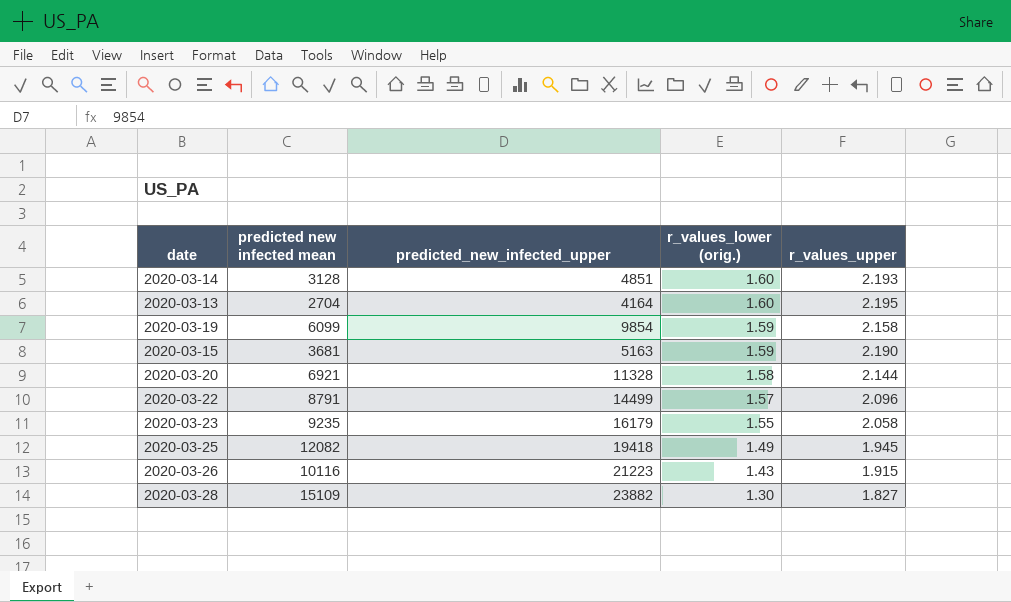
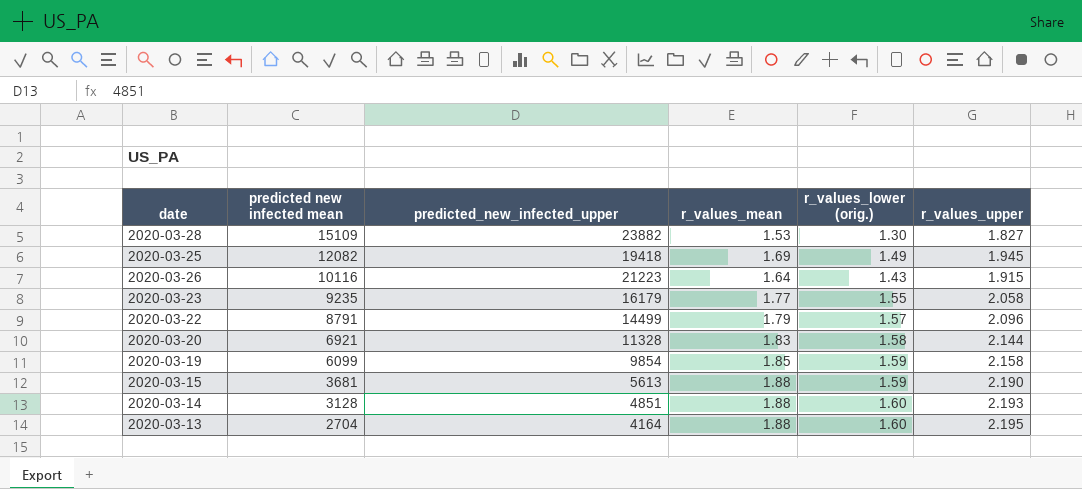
row order: r_values_lower (orig.) descending -> predicted new infected mean descending
column r_values_mean | position: none -> 4
2020-03-15 | predicted_new_infected_upper: 5163 -> 5613

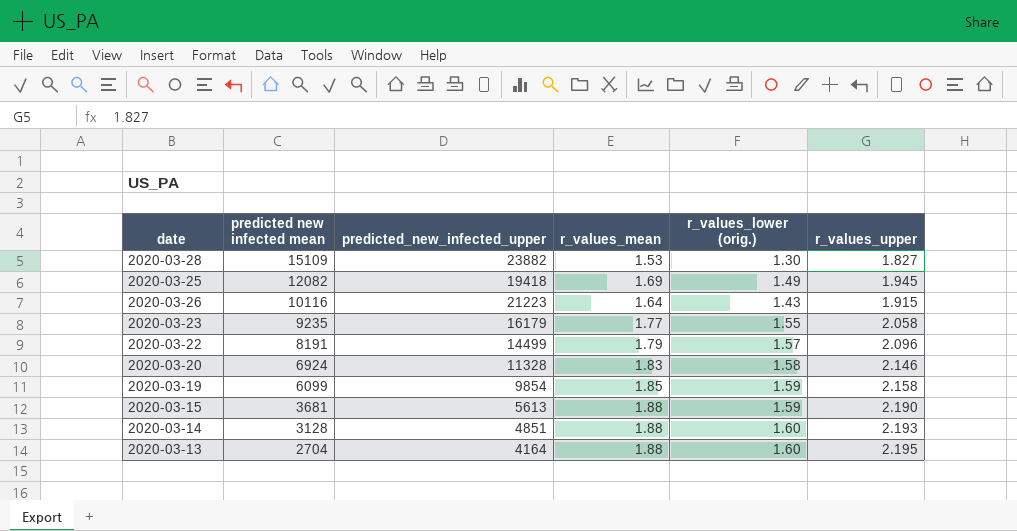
2020-03-22 | predicted new infected mean: 8791 -> 8191
2020-03-20 | predicted new infected mean: 6921 -> 6924
2020-03-20 | r_values_upper: 2.144 -> 2.146

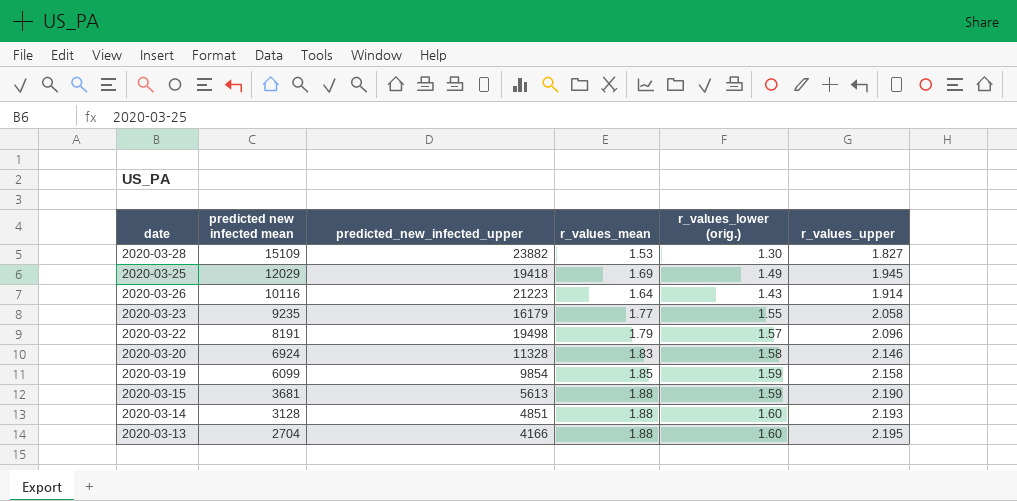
2020-03-25 | predicted new infected mean: 12082 -> 12029
2020-03-26 | r_values_upper: 1.915 -> 1.914
2020-03-22 | predicted_new_infected_upper: 14499 -> 19498
2020-03-13 | predicted_new_infected_upper: 4164 -> 4166

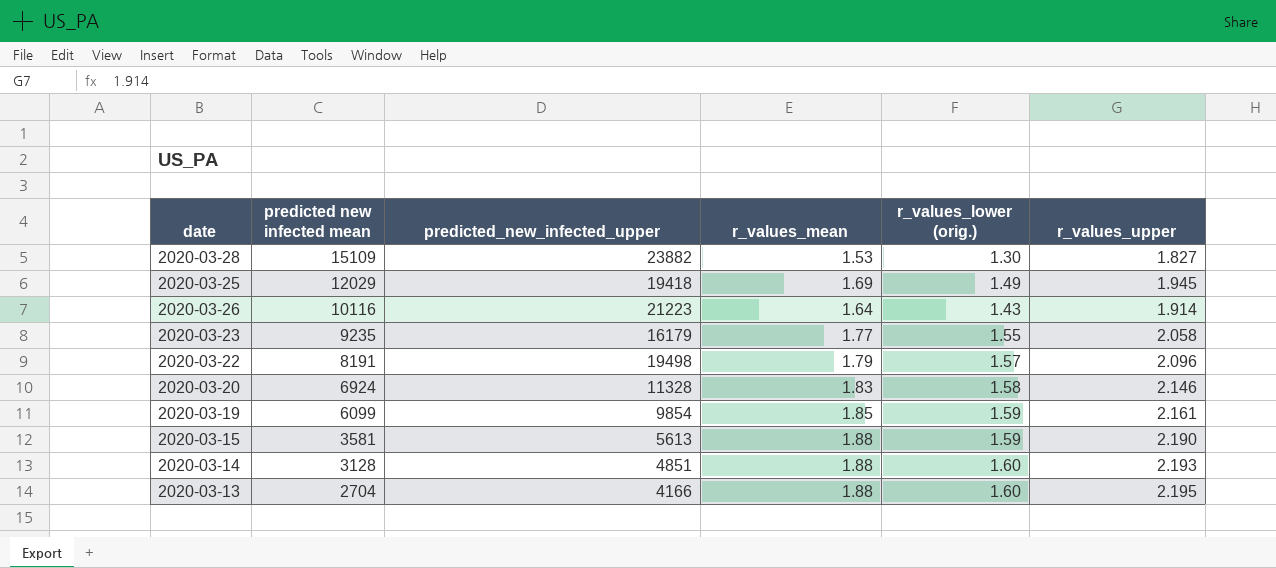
2020-03-19 | r_values_upper: 2.158 -> 2.161
2020-03-15 | predicted new infected mean: 3681 -> 3581

